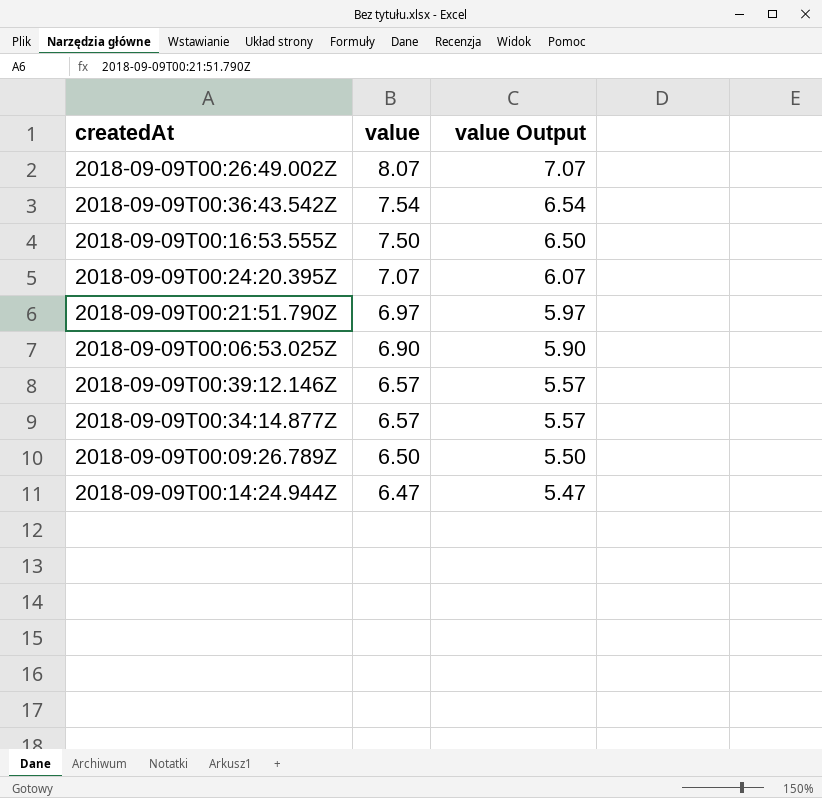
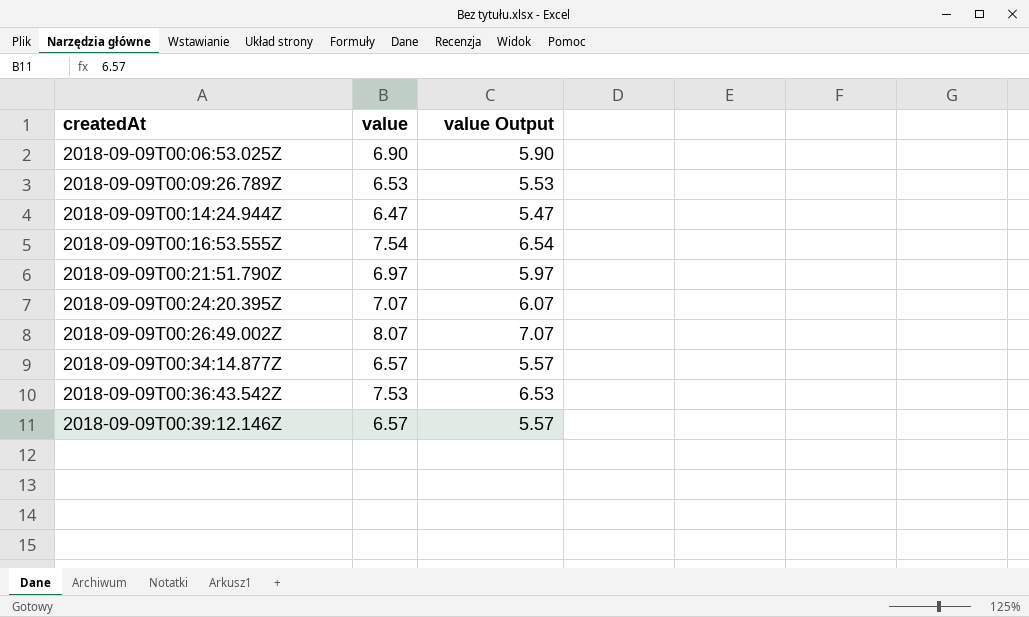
row order: value descending -> createdAt ascending
2018-09-09T00:09:26.789Z | value: 6.50 -> 6.53
2018-09-09T00:09:26.789Z | value Output: 5.50 -> 5.53
2018-09-09T00:16:53.555Z | value: 7.50 -> 7.54
2018-09-09T00:16:53.555Z | value Output: 6.50 -> 6.54
2018-09-09T00:36:43.542Z | value: 7.54 -> 7.53
2018-09-09T00:36:43.542Z | value Output: 6.54 -> 6.53

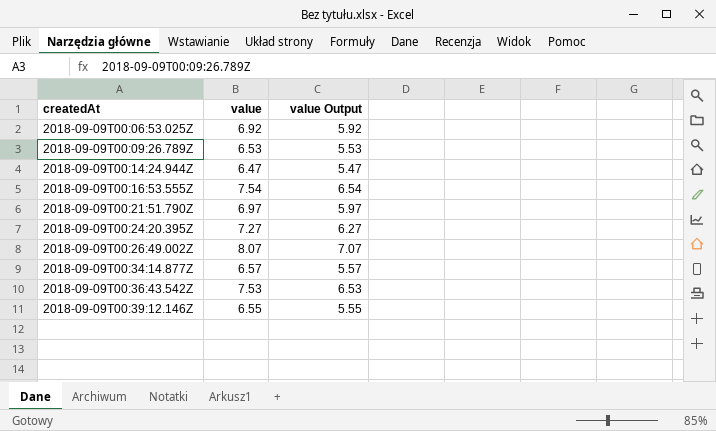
2018-09-09T00:06:53.025Z | value: 6.90 -> 6.92
2018-09-09T00:06:53.025Z | value Output: 5.90 -> 5.92
2018-09-09T00:24:20.395Z | value: 7.07 -> 7.27
2018-09-09T00:24:20.395Z | value Output: 6.07 -> 6.27
2018-09-09T00:39:12.146Z | value: 6.57 -> 6.55
2018-09-09T00:39:12.146Z | value Output: 5.57 -> 5.55

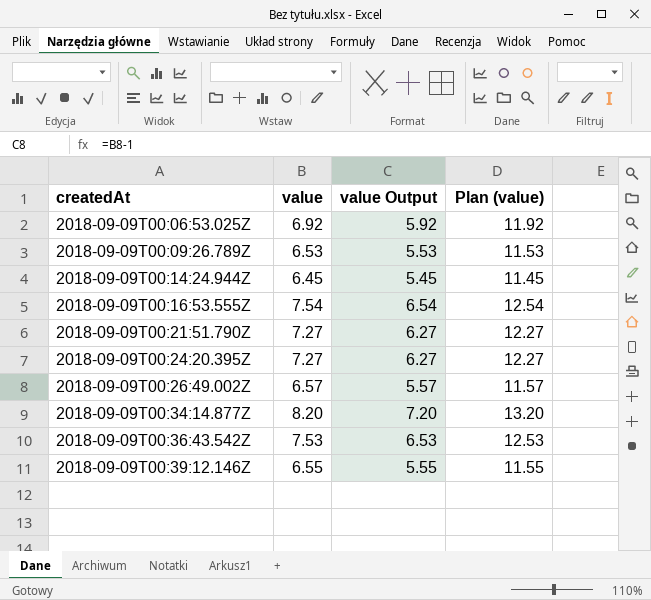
column Plan (value) | formula: none -> [value] + 5
2018-09-09T00:14:24.944Z | value: 6.47 -> 6.45
2018-09-09T00:14:24.944Z | value Output: 5.47 -> 5.45
2018-09-09T00:21:51.790Z | value: 6.97 -> 7.27
2018-09-09T00:21:51.790Z | value Output: 5.97 -> 6.27
2018-09-09T00:26:49.002Z | value: 8.07 -> 6.57
2018-09-09T00:26:49.002Z | value Output: 7.07 -> 5.57
2018-09-09T00:34:14.877Z | value: 6.57 -> 8.20
2018-09-09T00:34:14.877Z | value Output: 5.57 -> 7.20

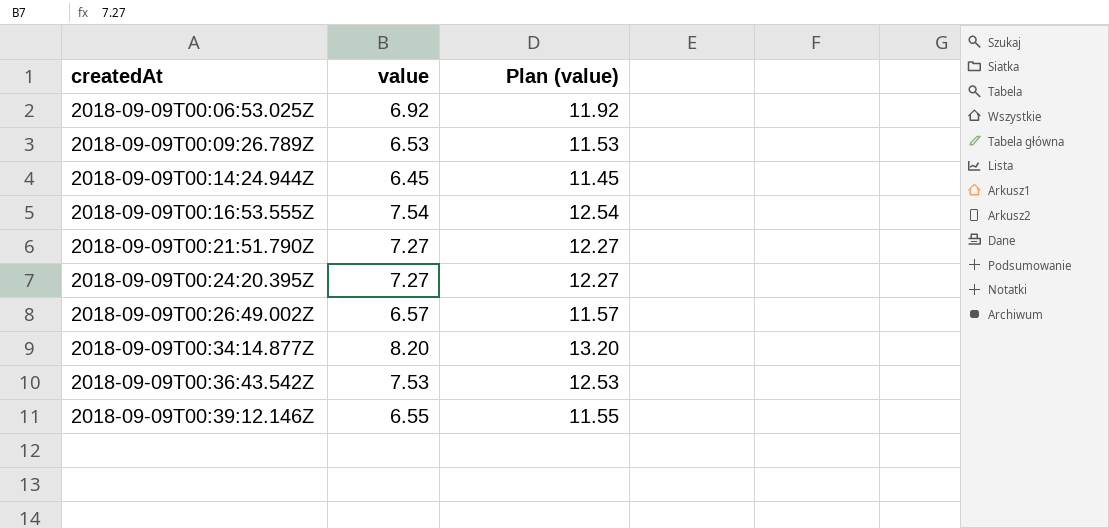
column value Output | formula: [value] - 1 -> none

